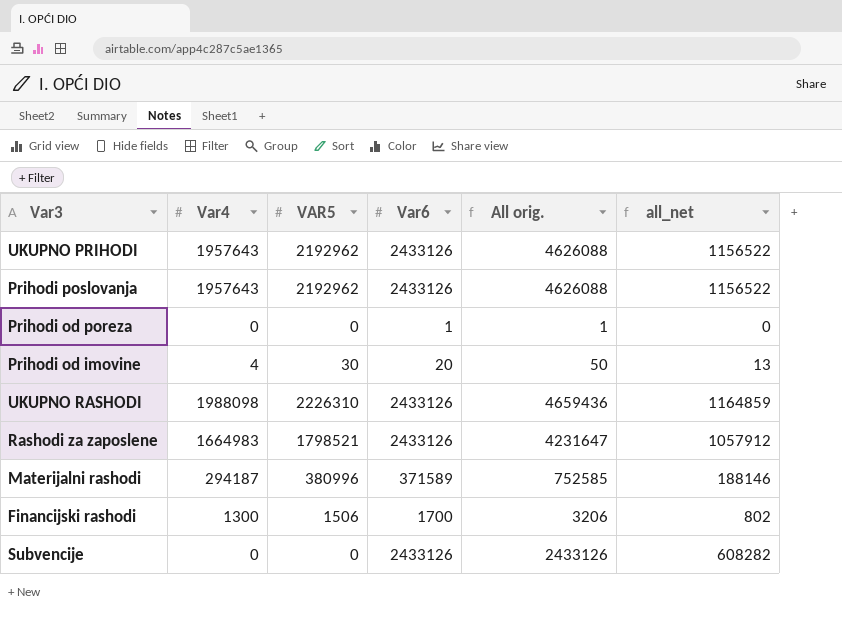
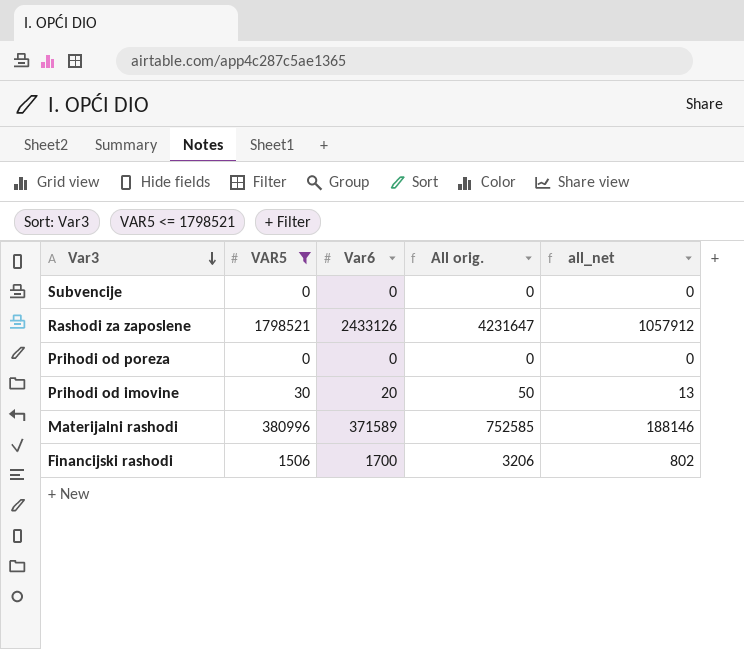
filter: none -> VAR5 <= 1798521
row order: none -> Var3 descending
column Var4 | position: 2 -> none
Subvencije | Var6: 2433126 -> 0
Subvencije | All orig.: 2433126 -> 0
Subvencije | all_net: 608282 -> 0
Prihodi od poreza | Var6: 1 -> 0
Prihodi od poreza | All orig.: 1 -> 0

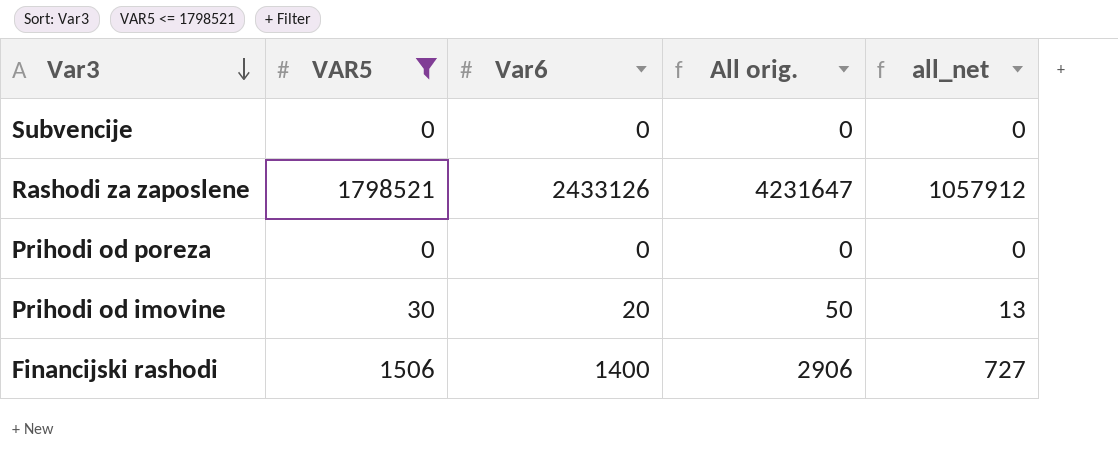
row Materijalni rashodi: 380996 | 371589 | 752585 | 188146 -> none
Financijski rashodi | Var6: 1700 -> 1400
Financijski rashodi | All orig.: 3206 -> 2906
Financijski rashodi | all_net: 802 -> 727

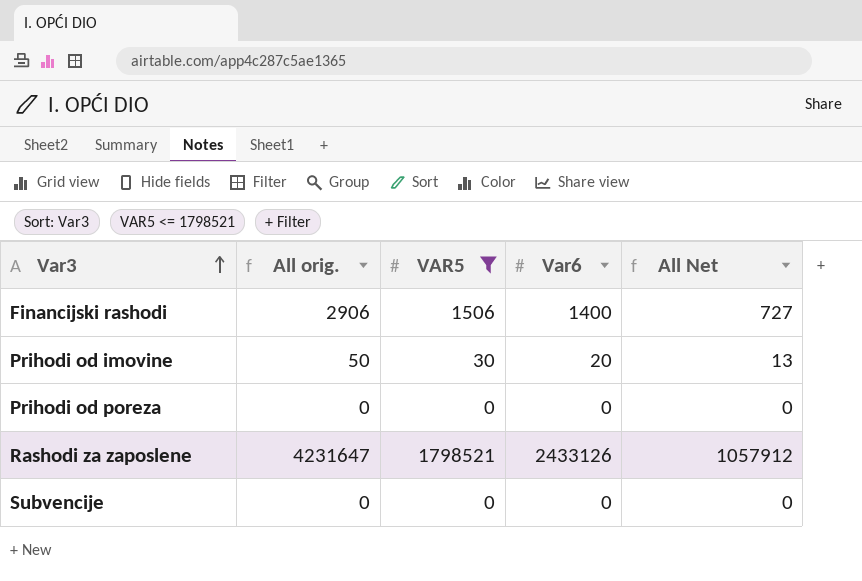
row order: Var3 descending -> Var3 ascending
column All orig. | position: 4 -> 2
column name: all_net -> All Net

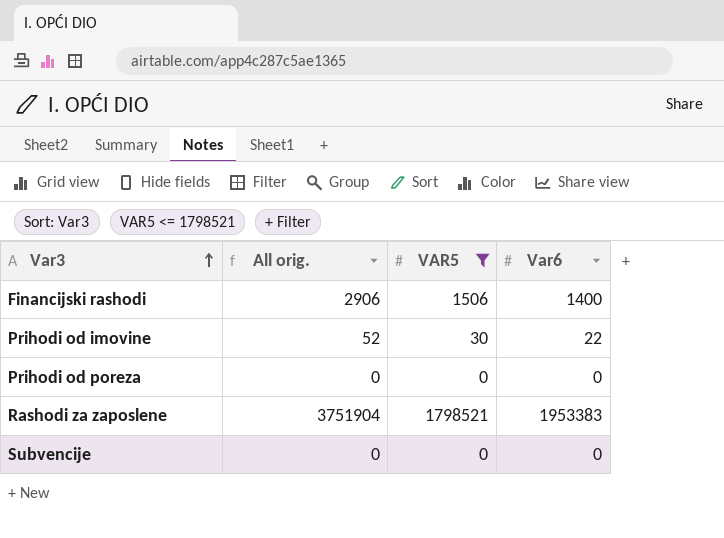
column All Net | formula: [All orig.] * 0.25 -> none
Prihodi od imovine | All orig.: 50 -> 52
Prihodi od imovine | Var6: 20 -> 22
Rashodi za zaposlene | All orig.: 4231647 -> 3751904
Rashodi za zaposlene | Var6: 2433126 -> 1953383

